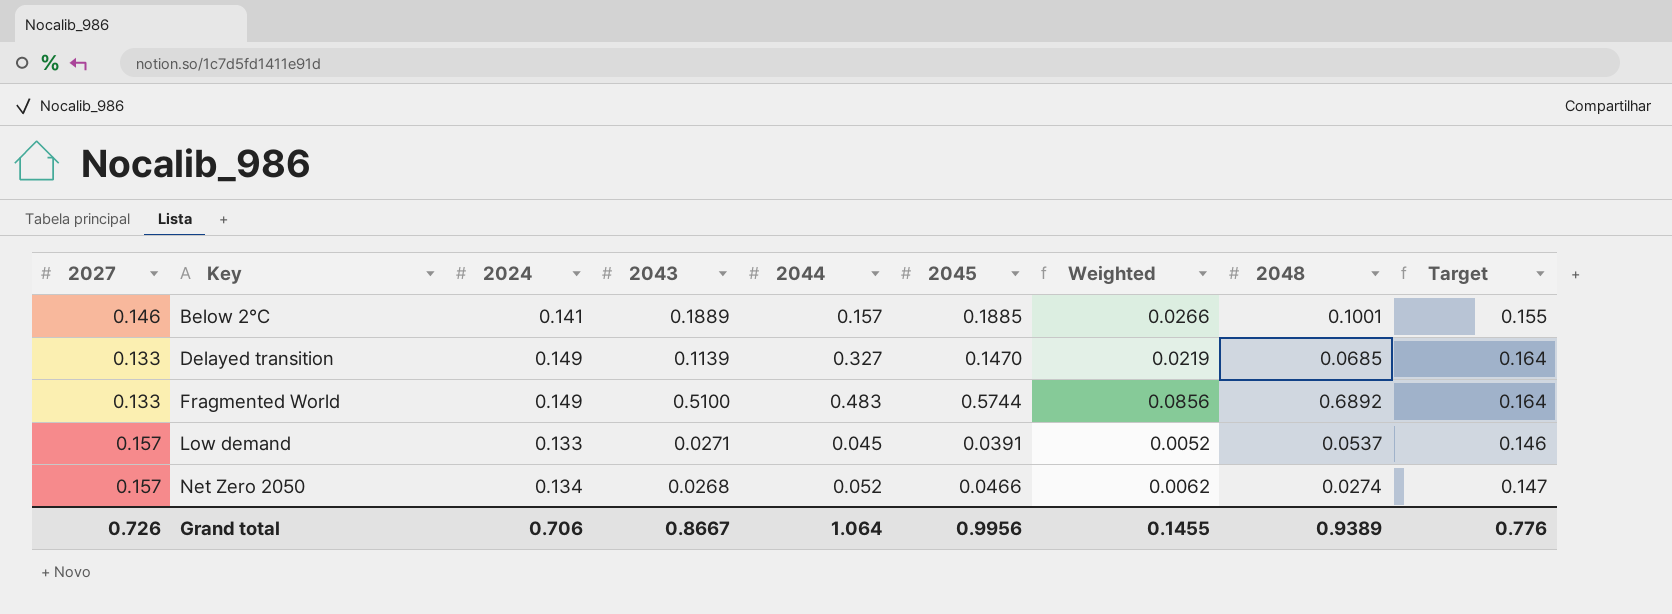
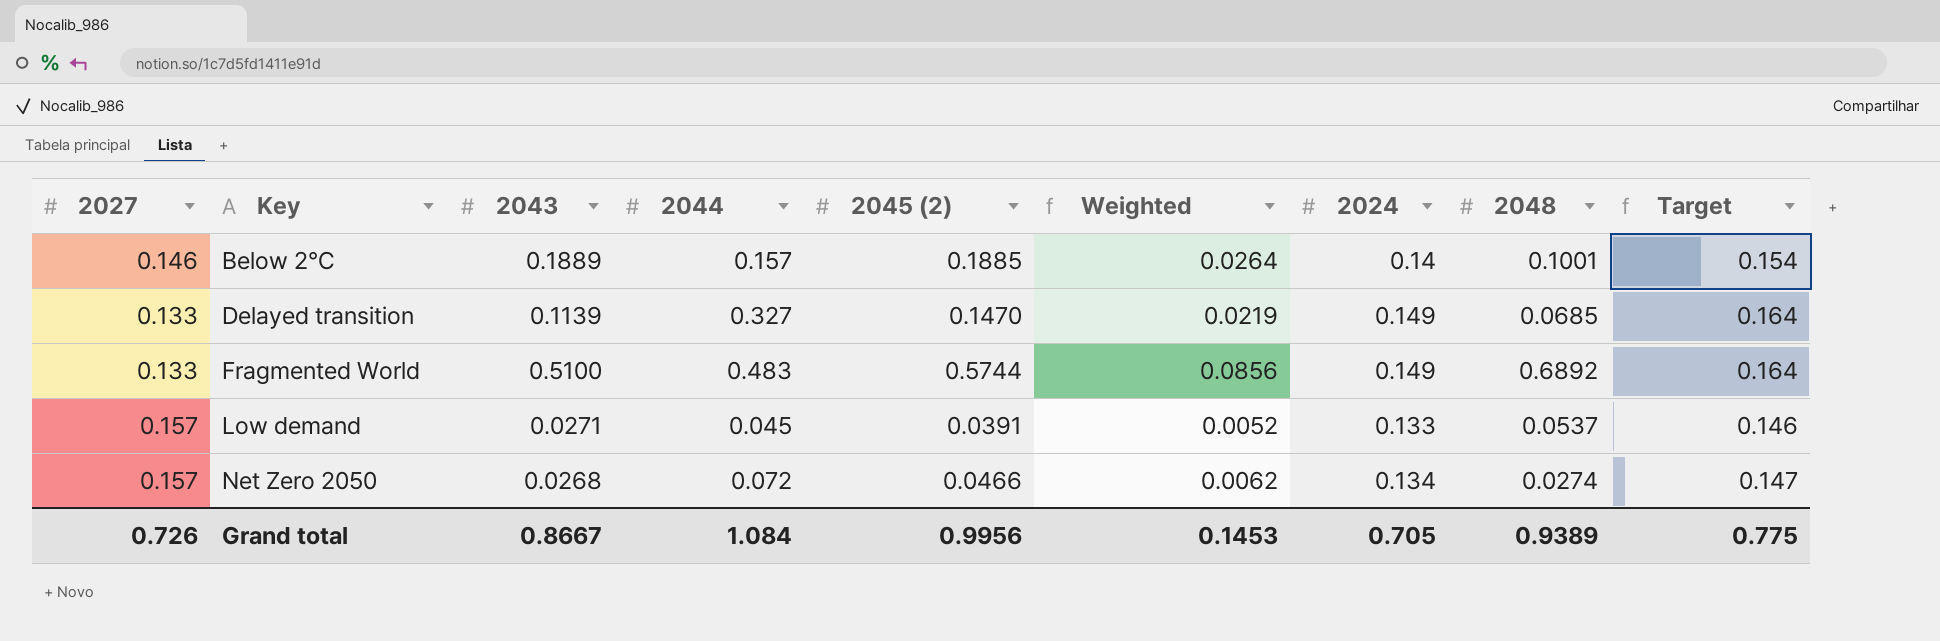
column name: 2045 -> 2045 (2)
column 2024 | position: 3 -> 7
Below 2°C | Weighted: 0.0266 -> 0.0264
Below 2°C | 2024: 0.141 -> 0.14
Below 2°C | Target: 0.155 -> 0.154
Net Zero 2050 | 2044: 0.052 -> 0.072
Grand total | 2044: 1.064 -> 1.084
Grand total | Weighted: 0.1455 -> 0.1453
Grand total | 2024: 0.706 -> 0.705
Grand total | Target: 0.776 -> 0.775

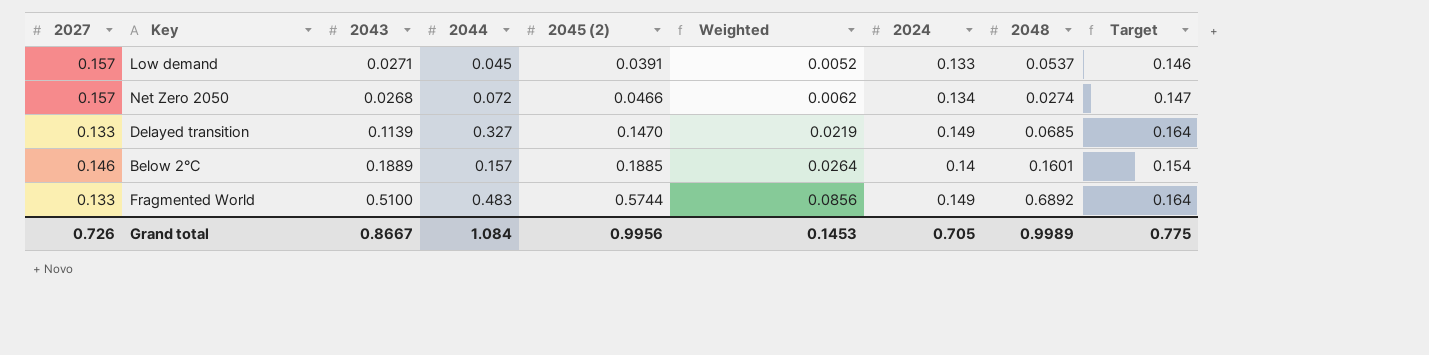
row order: Key ascending -> 2045 (2) ascending
Below 2°C | 2048: 0.1001 -> 0.1601
Grand total | 2048: 0.9389 -> 0.9989

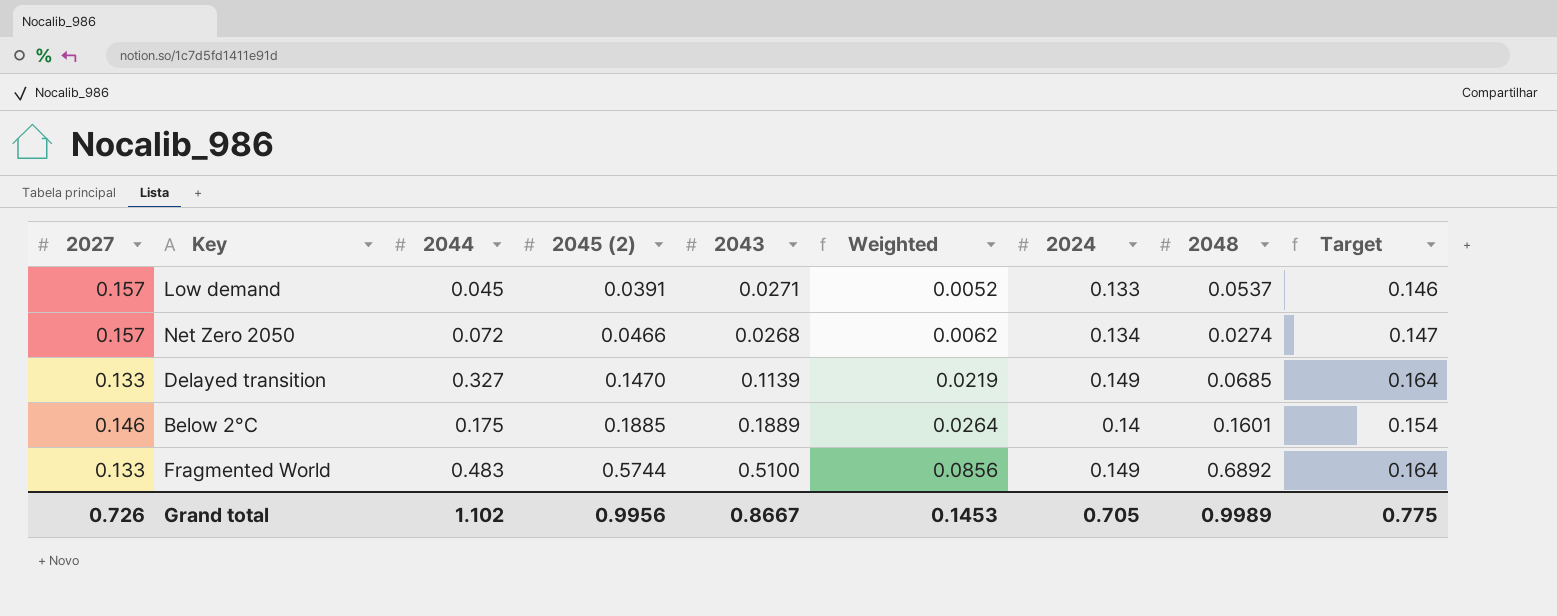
column 2043 | position: 3 -> 5
Below 2°C | 2044: 0.157 -> 0.175
Grand total | 2044: 1.084 -> 1.102

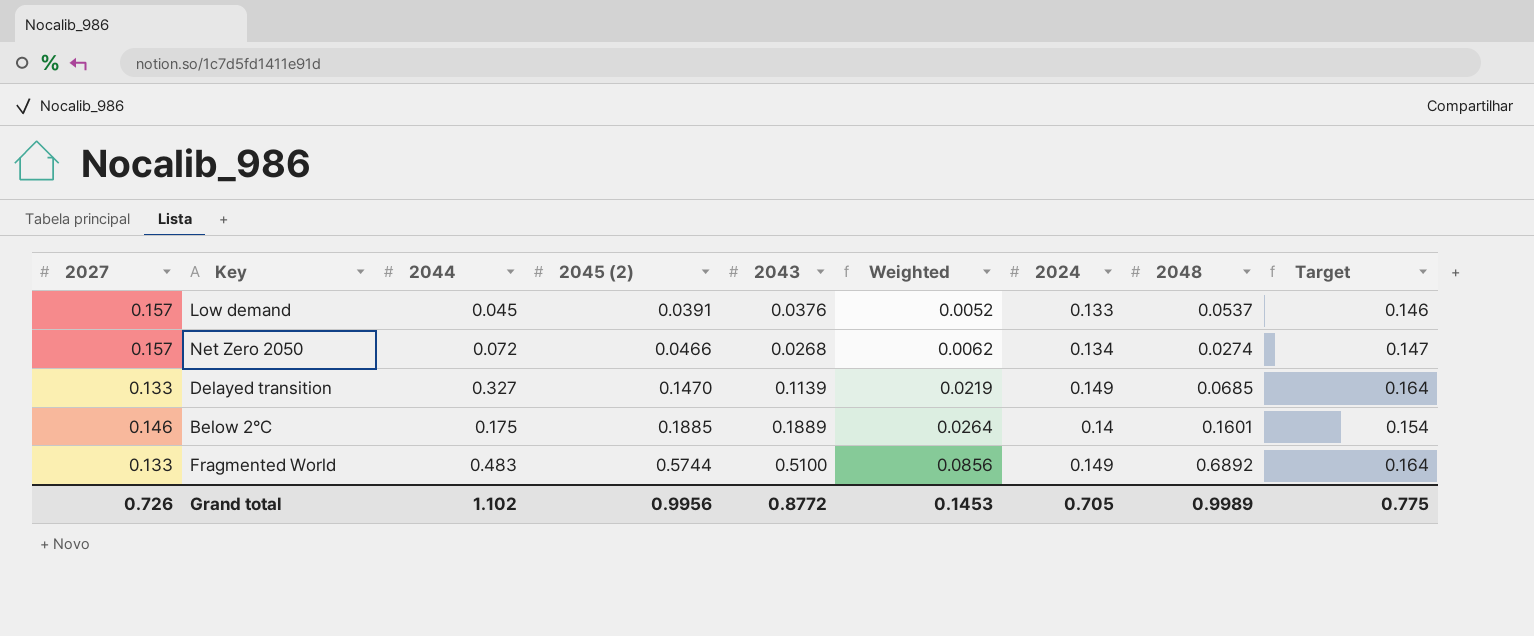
Low demand | 2043: 0.0271 -> 0.0376
Grand total | 2043: 0.8667 -> 0.8772

